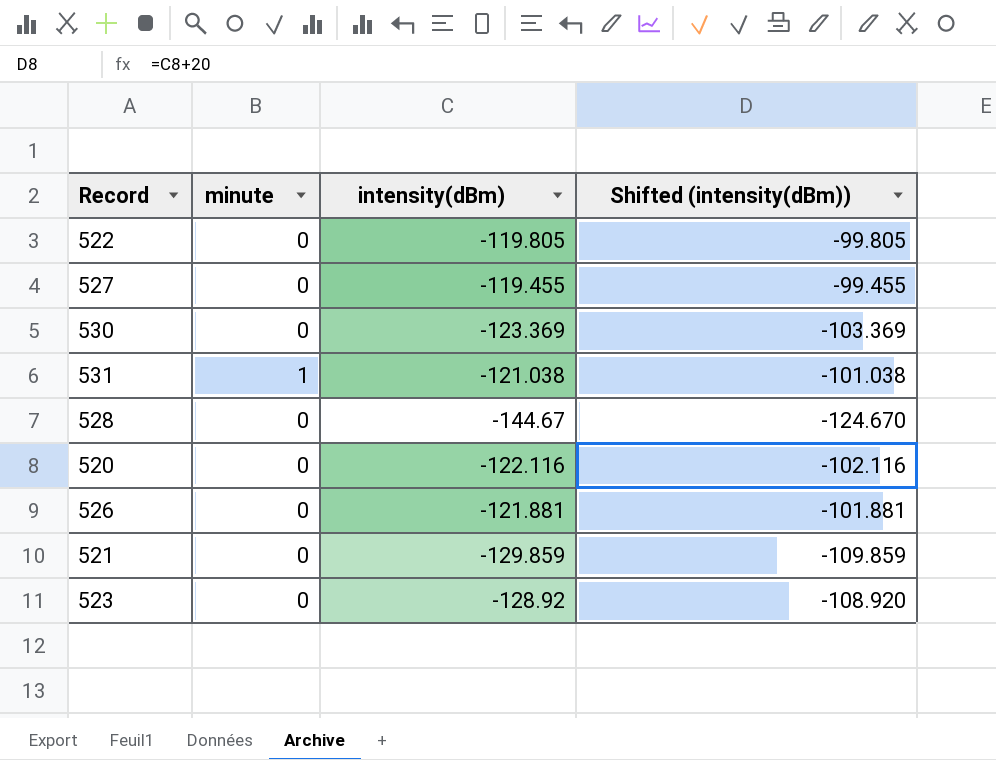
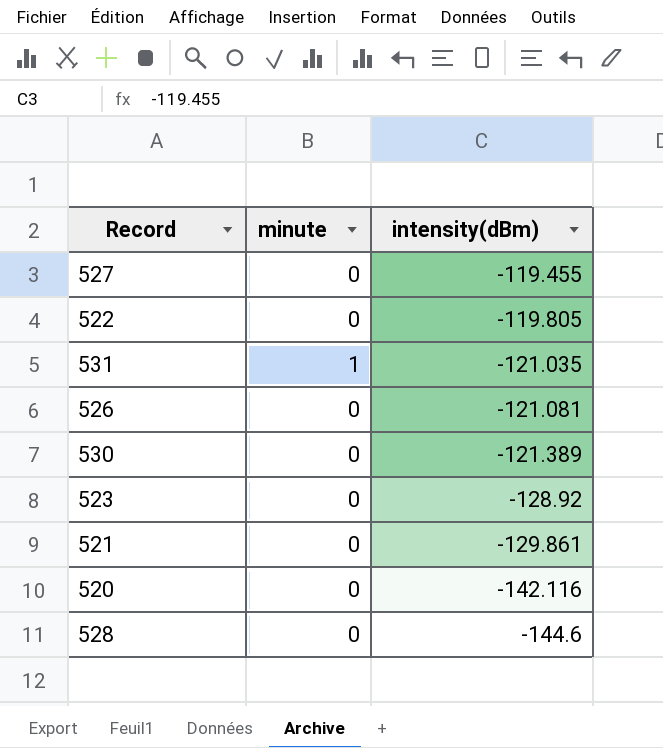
row order: none -> intensity(dBm) descending
column Shifted (intensity(dBm)) | formula: [intensity(dBm)] + 20 -> none
531 | intensity(dBm): -121.038 -> -121.035
526 | intensity(dBm): -121.881 -> -121.081
530 | intensity(dBm): -123.369 -> -121.389
521 | intensity(dBm): -129.859 -> -129.861
520 | intensity(dBm): -122.116 -> -142.116
528 | intensity(dBm): -144.67 -> -144.6

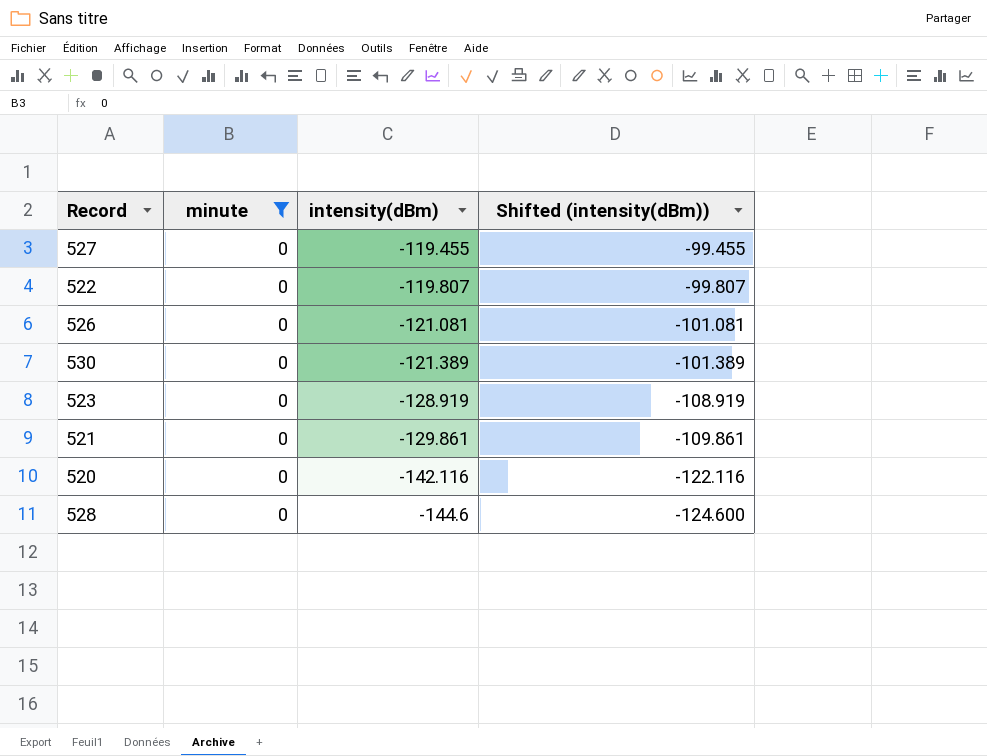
filter: none -> minute = 0
column Shifted (intensity(dBm)) | formula: none -> [intensity(dBm)] + 20
522 | intensity(dBm): -119.805 -> -119.807
523 | intensity(dBm): -128.92 -> -128.919

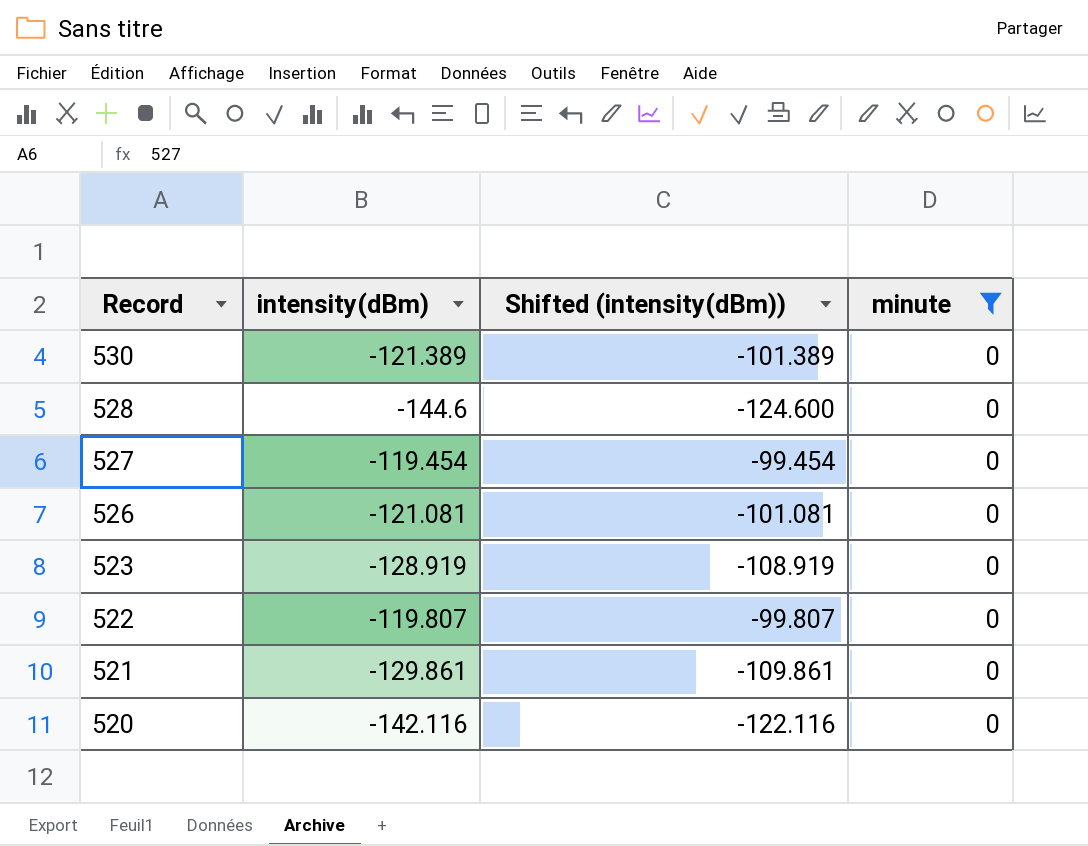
row order: intensity(dBm) descending -> Record descending
column minute | position: 2 -> 4
527 | intensity(dBm): -119.455 -> -119.454
527 | Shifted (intensity(dBm)): -99.455 -> -99.454

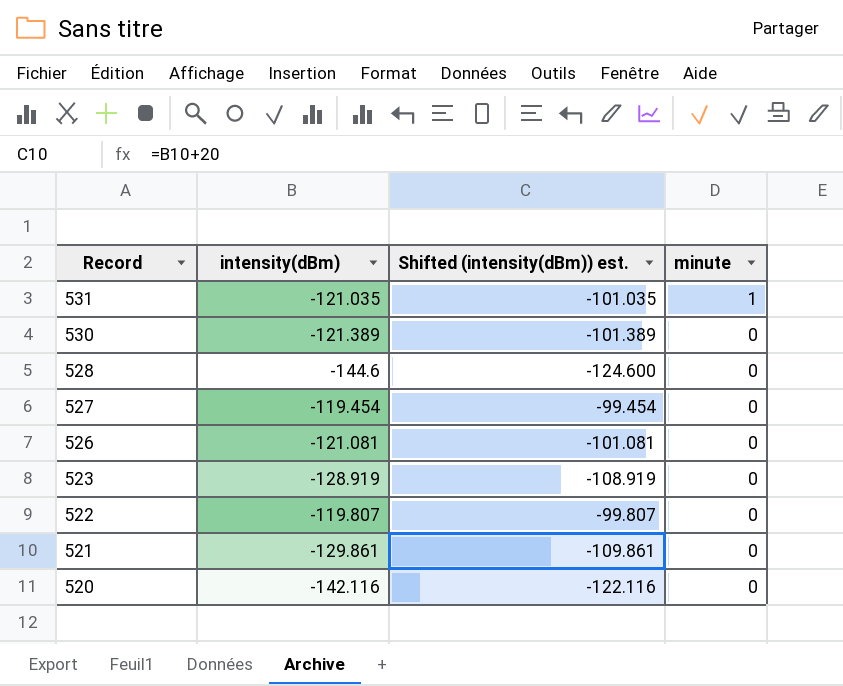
filter: minute = 0 -> none
column name: Shifted (intensity(dBm)) -> Shifted (intensity(dBm)) est.

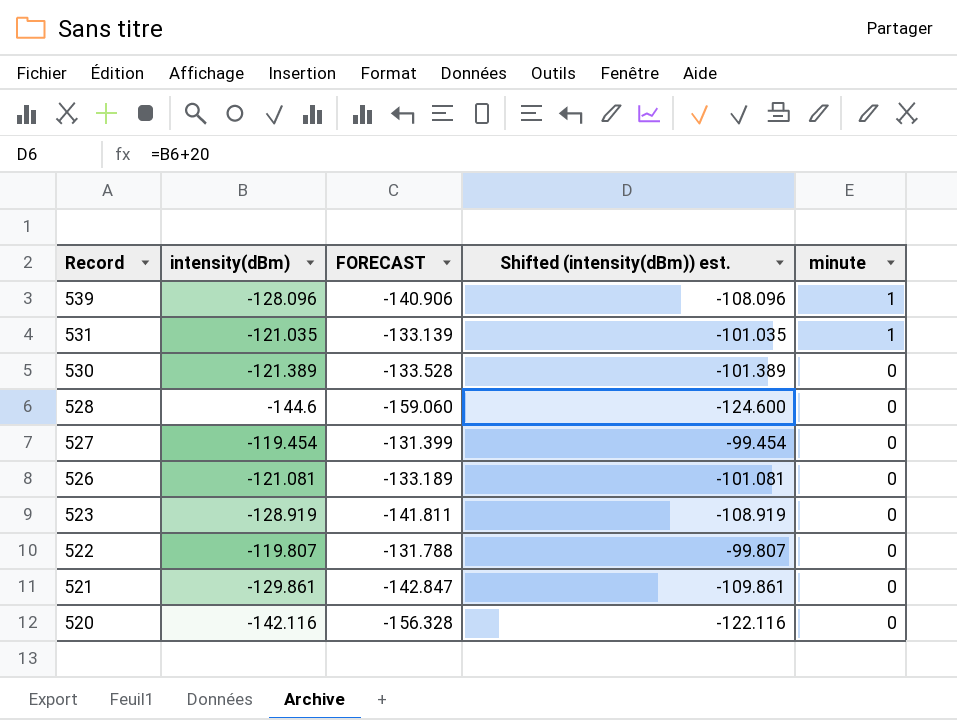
column FORECAST | formula: none -> [intensity(dBm)] * 1.1
row 539: none -> -128.096 | -140.906 | -108.096 | 1

